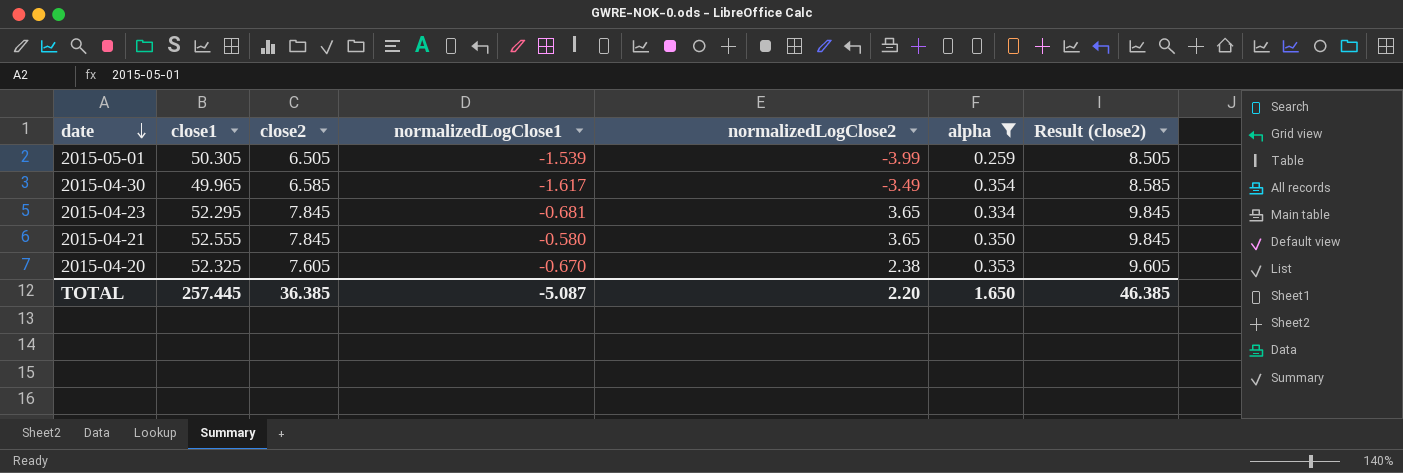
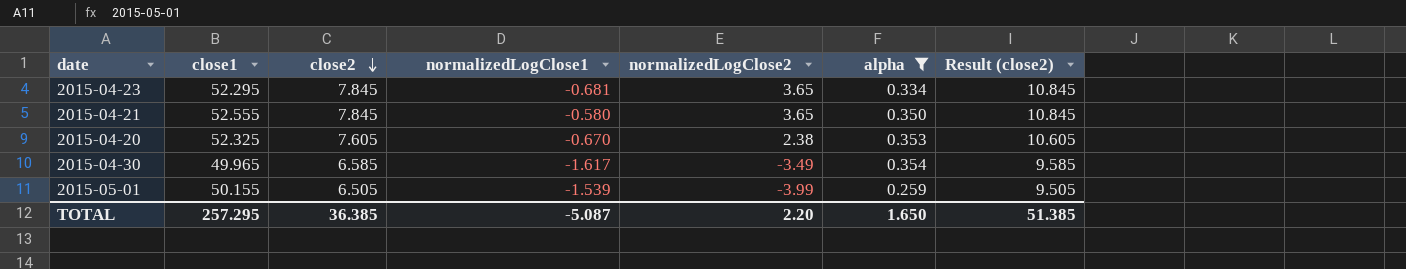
row order: date descending -> close2 descending
column Result (close2) | formula: [close2] + 2 -> [close2] + 3
2015-05-01 | close1: 50.305 -> 50.155
TOTAL | close1: 257.445 -> 257.295
TOTAL | Result (close2): 46.385 -> 51.385

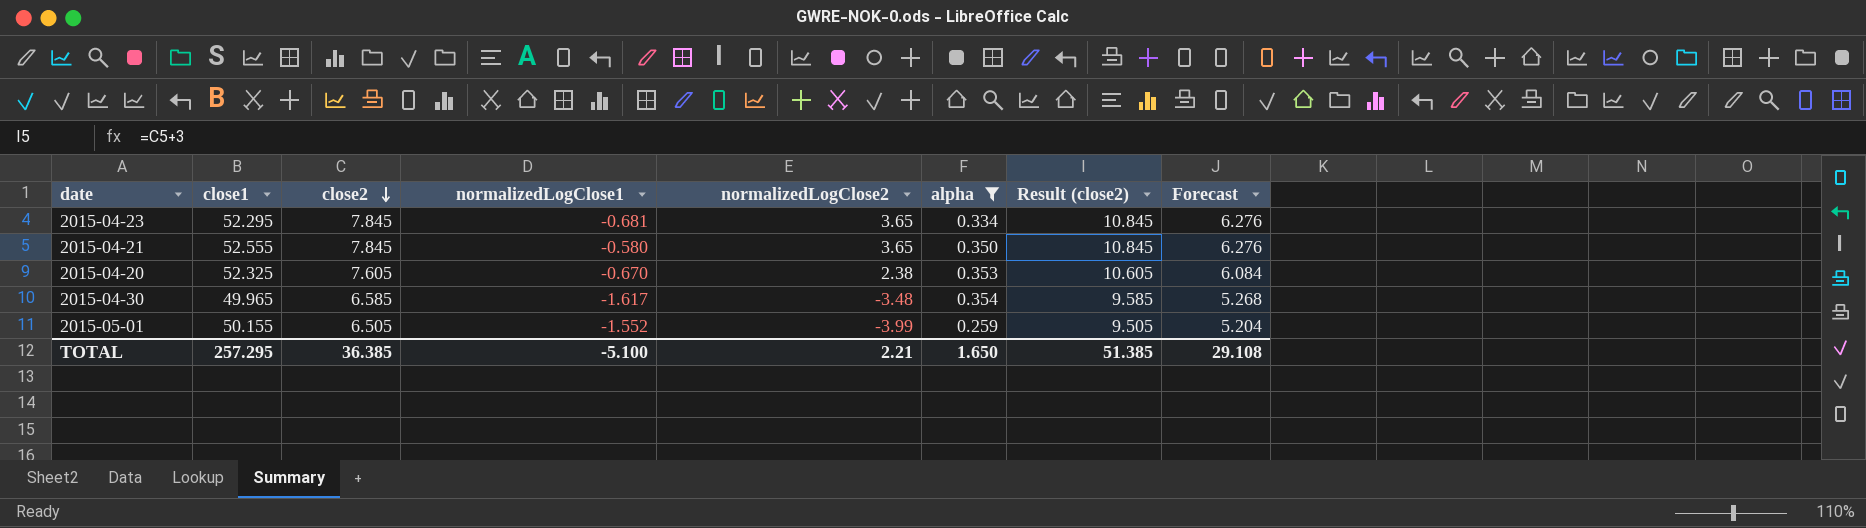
column Forecast | formula: none -> [close2] * 0.8
2015-04-30 | normalizedLogClose2: -3.49 -> -3.48
2015-05-01 | normalizedLogClose1: -1.539 -> -1.552
TOTAL | normalizedLogClose1: -5.087 -> -5.100
TOTAL | normalizedLogClose2: 2.20 -> 2.21

